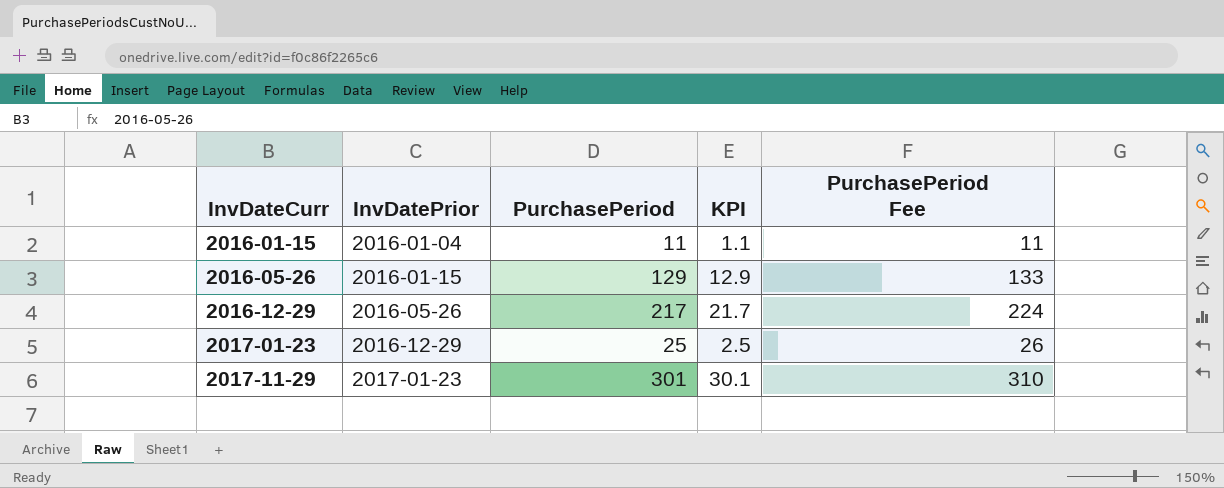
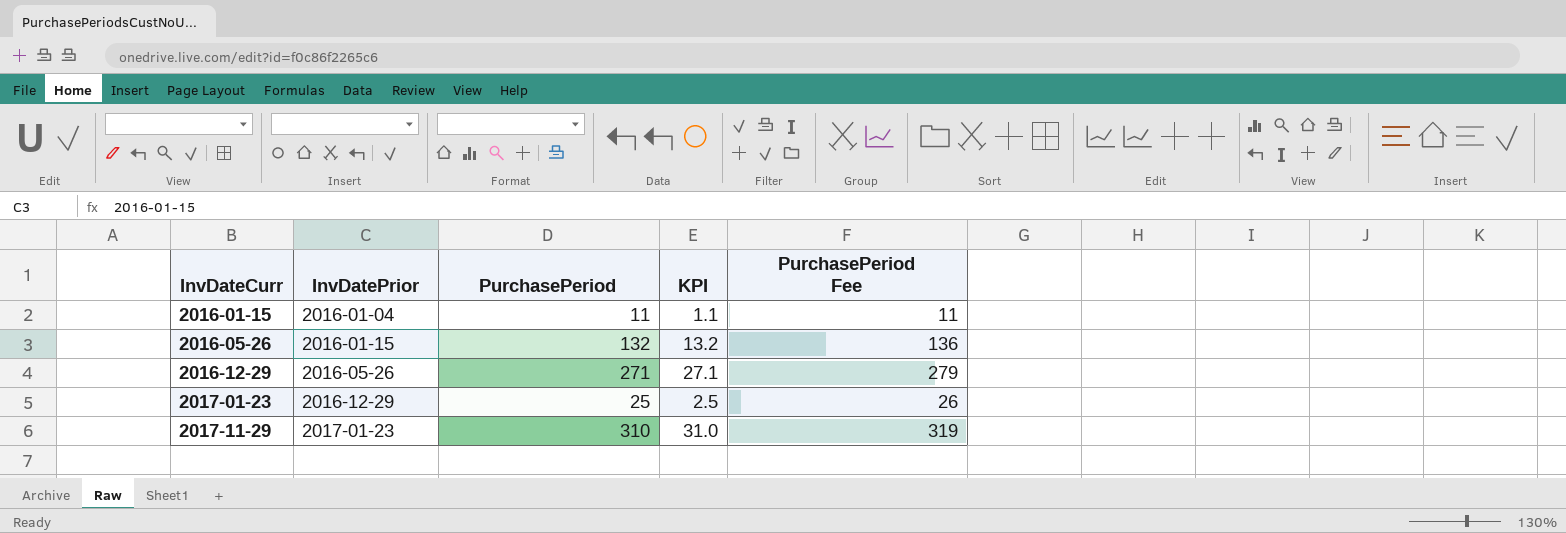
2016-05-26 | PurchasePeriod: 129 -> 132
2016-05-26 | KPI: 12.9 -> 13.2
2016-05-26 | PurchasePeriod Fee: 133 -> 136
2016-12-29 | PurchasePeriod: 217 -> 271
2016-12-29 | KPI: 21.7 -> 27.1
2016-12-29 | PurchasePeriod Fee: 224 -> 279
2017-11-29 | PurchasePeriod: 301 -> 310
2017-11-29 | KPI: 30.1 -> 31.0
2017-11-29 | PurchasePeriod Fee: 310 -> 319

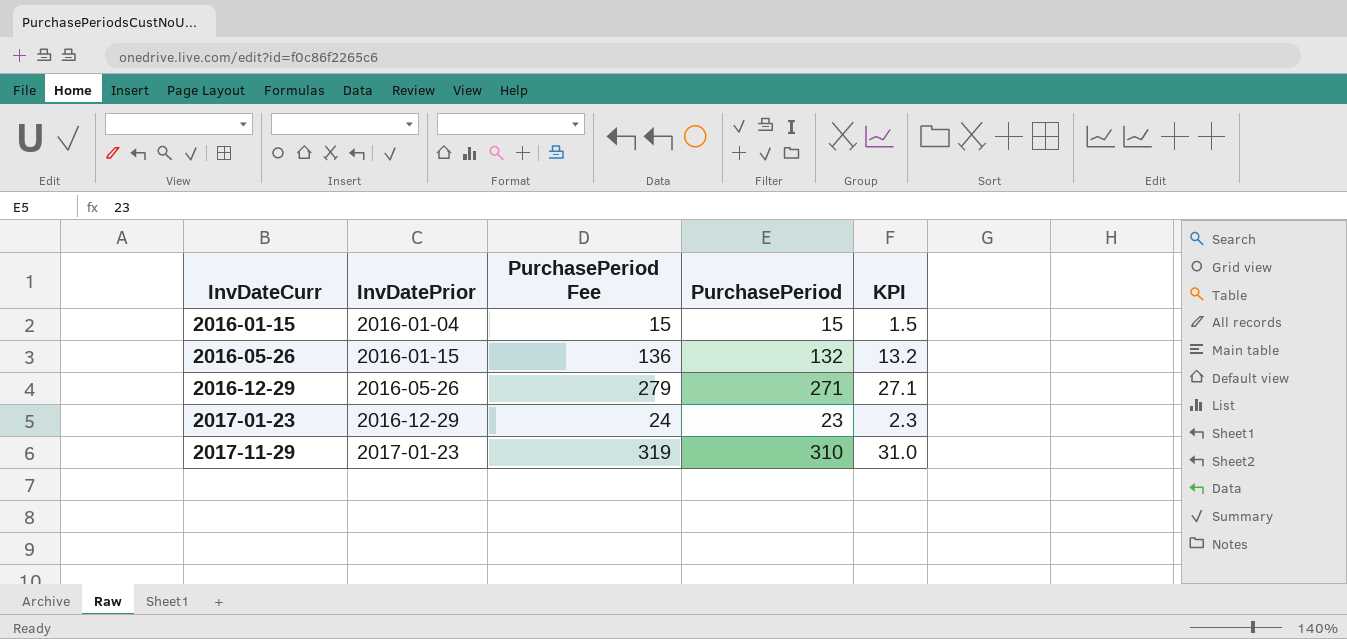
column PurchasePeriod Fee | position: 5 -> 3
2016-01-15 | PurchasePeriod Fee: 11 -> 15
2016-01-15 | PurchasePeriod: 11 -> 15
2016-01-15 | KPI: 1.1 -> 1.5
2017-01-23 | PurchasePeriod Fee: 26 -> 24
2017-01-23 | PurchasePeriod: 25 -> 23
2017-01-23 | KPI: 2.5 -> 2.3

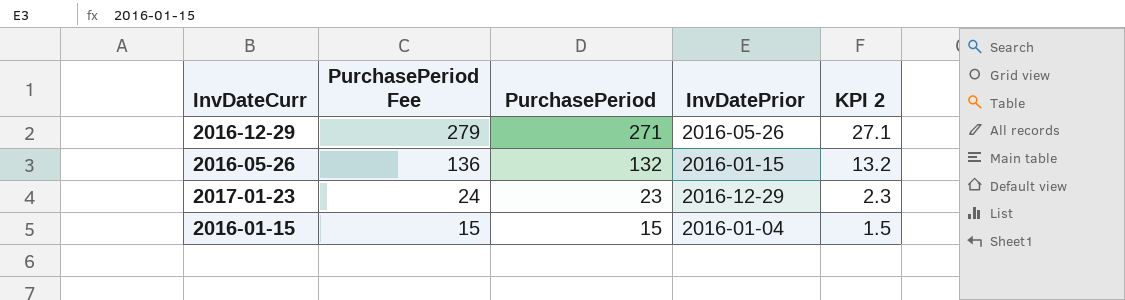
row order: InvDateCurr ascending -> PurchasePeriod Fee descending
column InvDatePrior | position: 2 -> 4
column name: KPI -> KPI 2
row 2017-11-29: 2017-01-23 | 319 | 310 | 31.0 -> none

